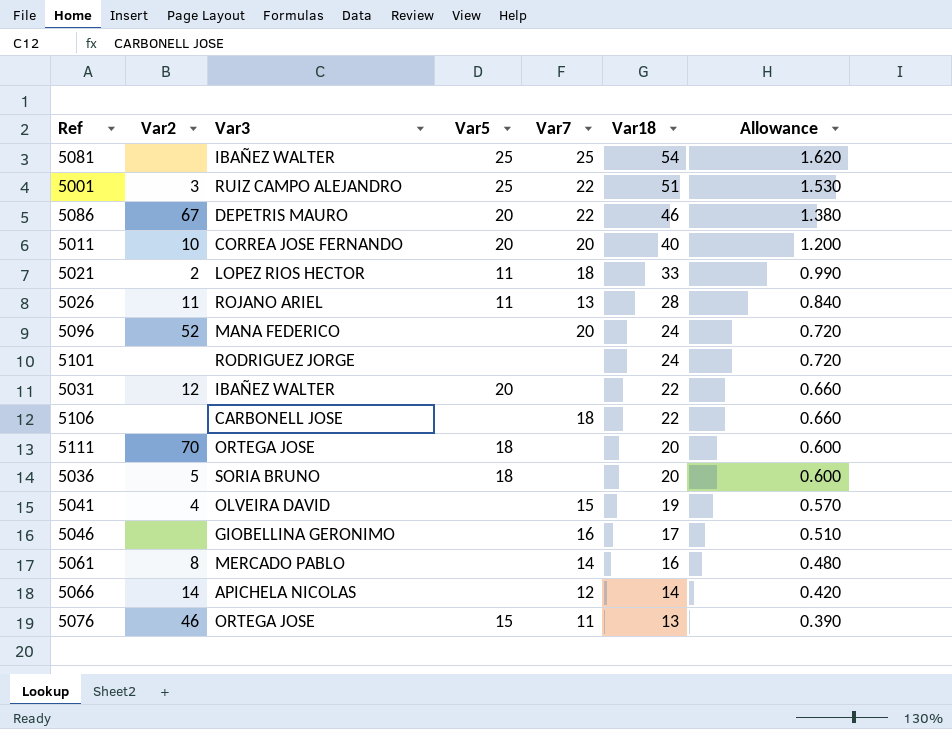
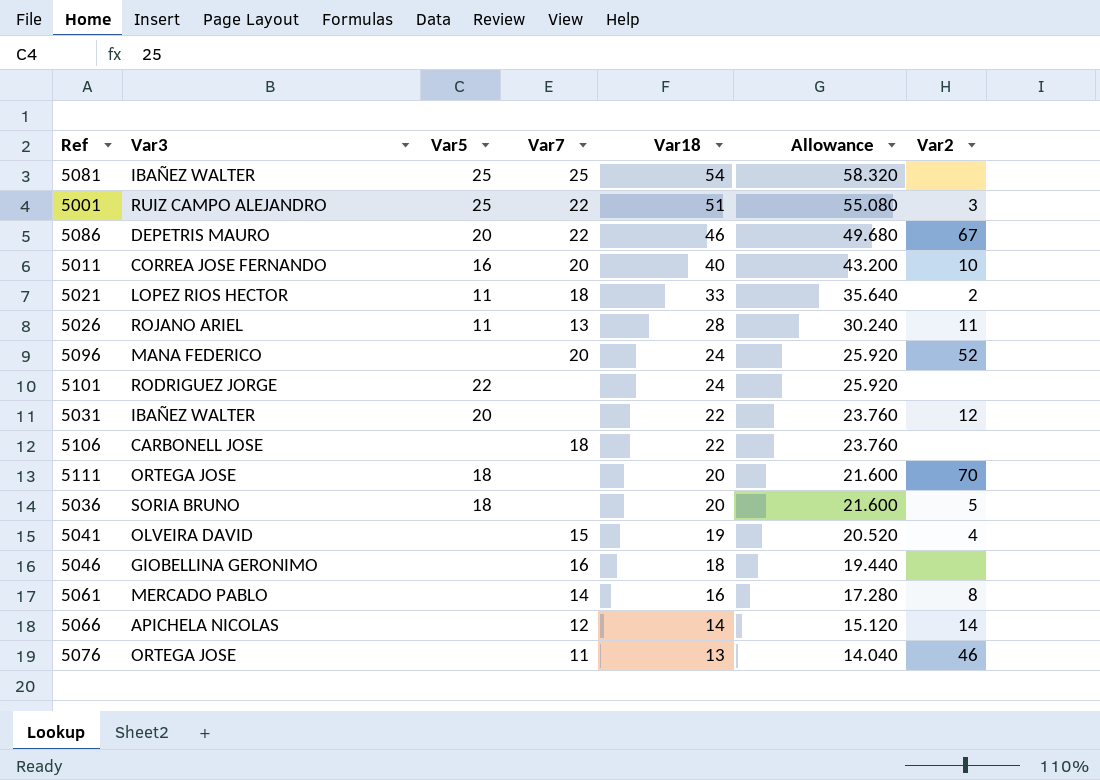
column Allowance | formula: [Var18] * 0.03 -> [Var18] * 1.08
column Var2 | position: 2 -> 7
5011 | Var5: 20 -> 16
5101 | Var5: none -> 22
5046 | Var18: 17 -> 18
5076 | Var5: 15 -> none

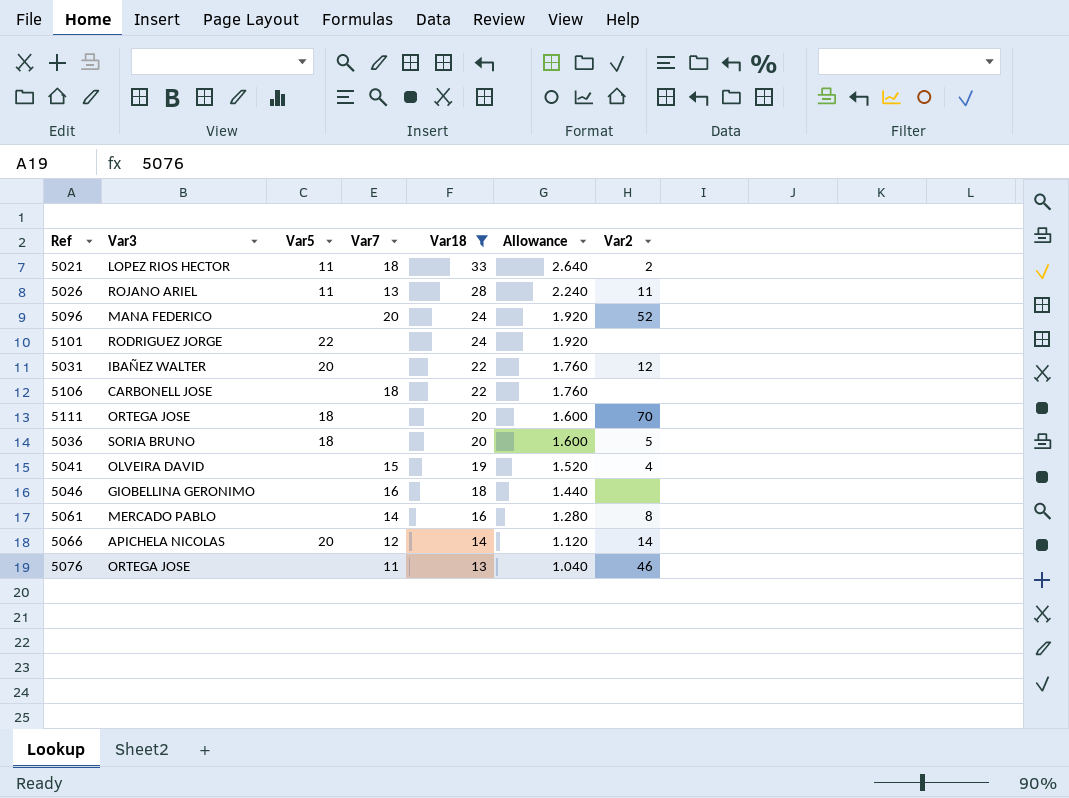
filter: none -> Var18 <= 33
column Allowance | formula: [Var18] * 1.08 -> [Var18] * 0.08
5066 | Var5: none -> 20

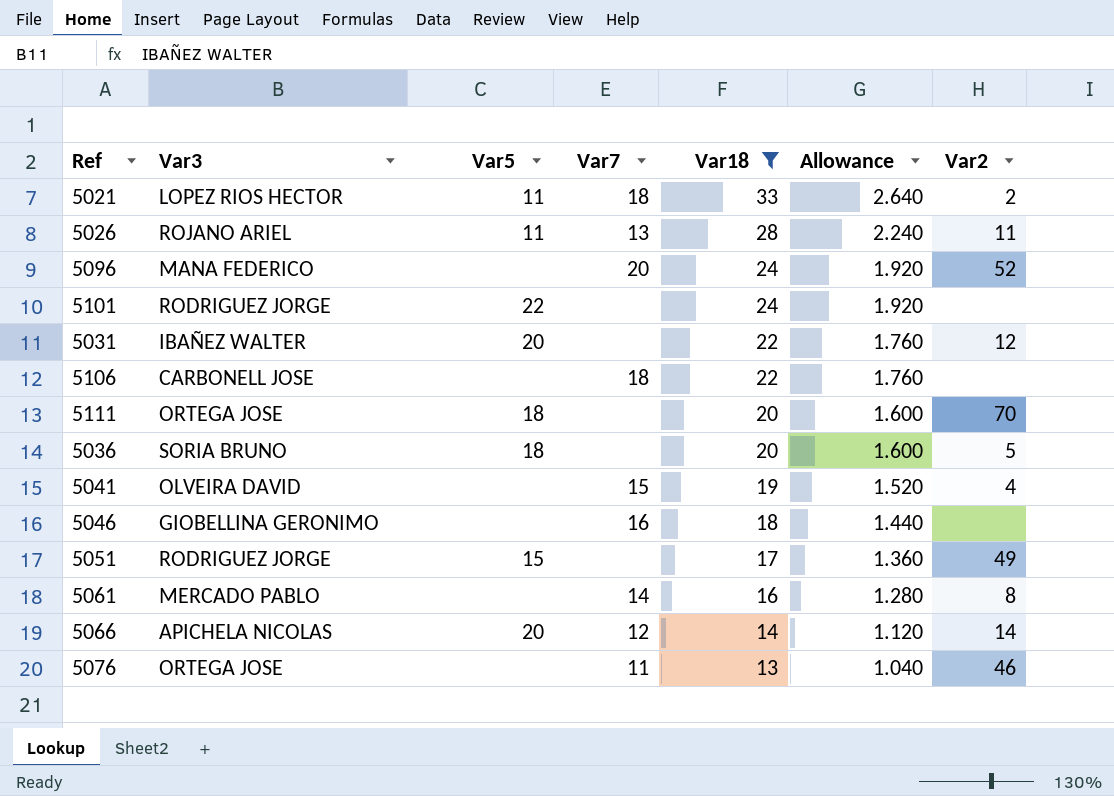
row 5051: none -> RODRIGUEZ JORGE | 15 | none | 17 | 1.360 | 49

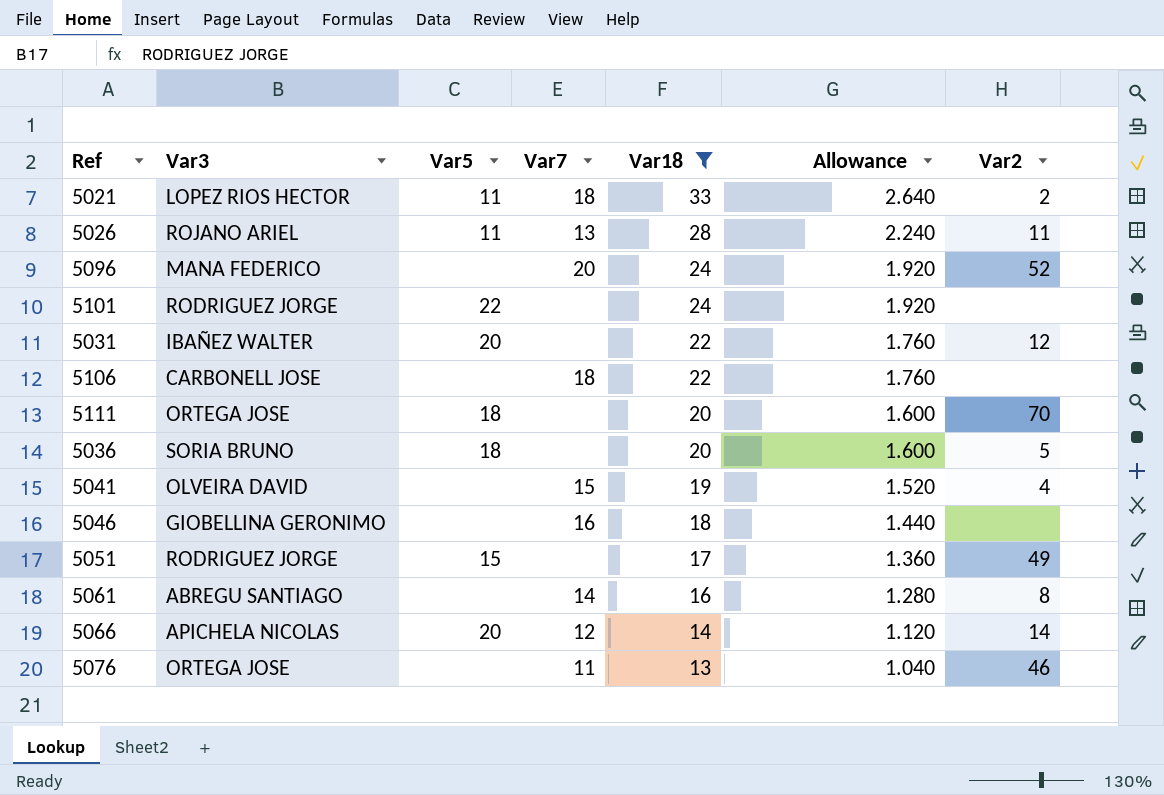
5061 | Var3: MERCADO PABLO -> ABREGU SANTIAGO

